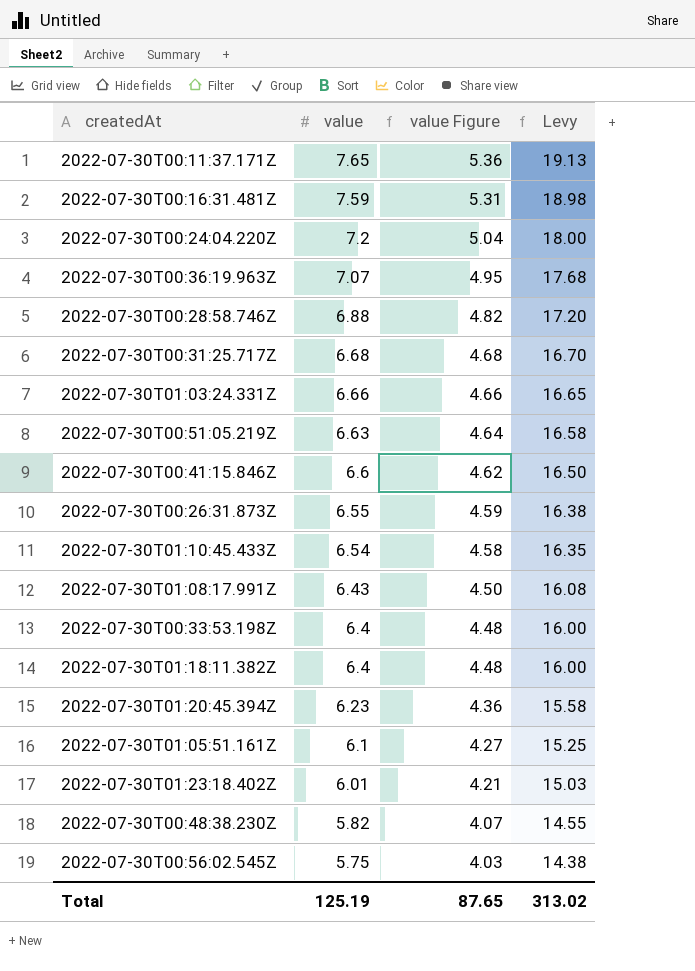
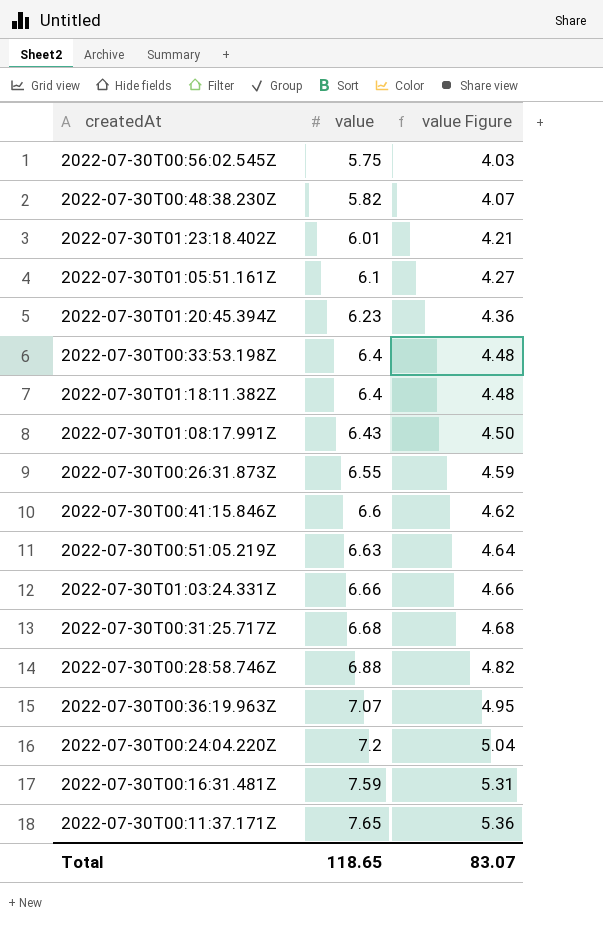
row order: value descending -> value ascending
column Levy | formula: [value] * 2.5 -> none
row 2022-07-30T01:10:45.433Z: 6.54 | 4.58 | 16.35 -> none
Total | value: 125.19 -> 118.65
Total | value Figure: 87.65 -> 83.07

